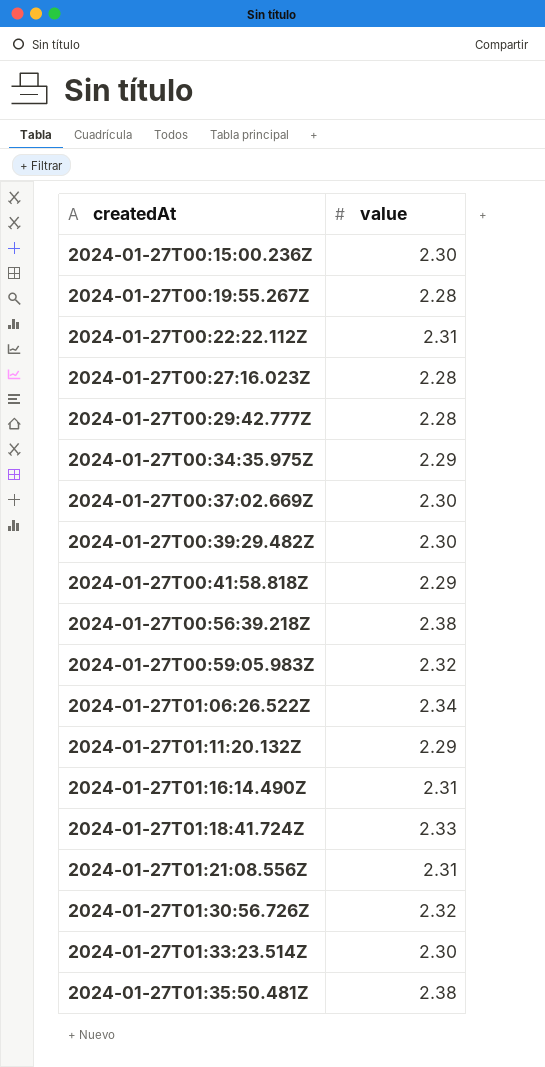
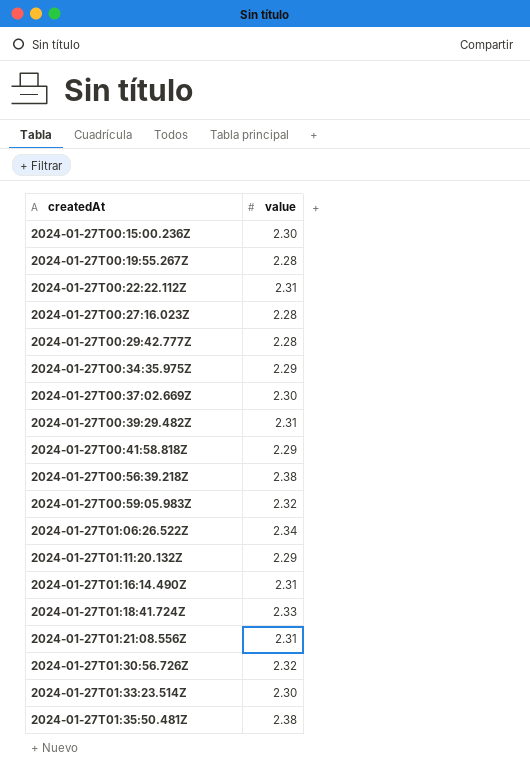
2024-01-27T00:39:29.482Z | value: 2.30 -> 2.31

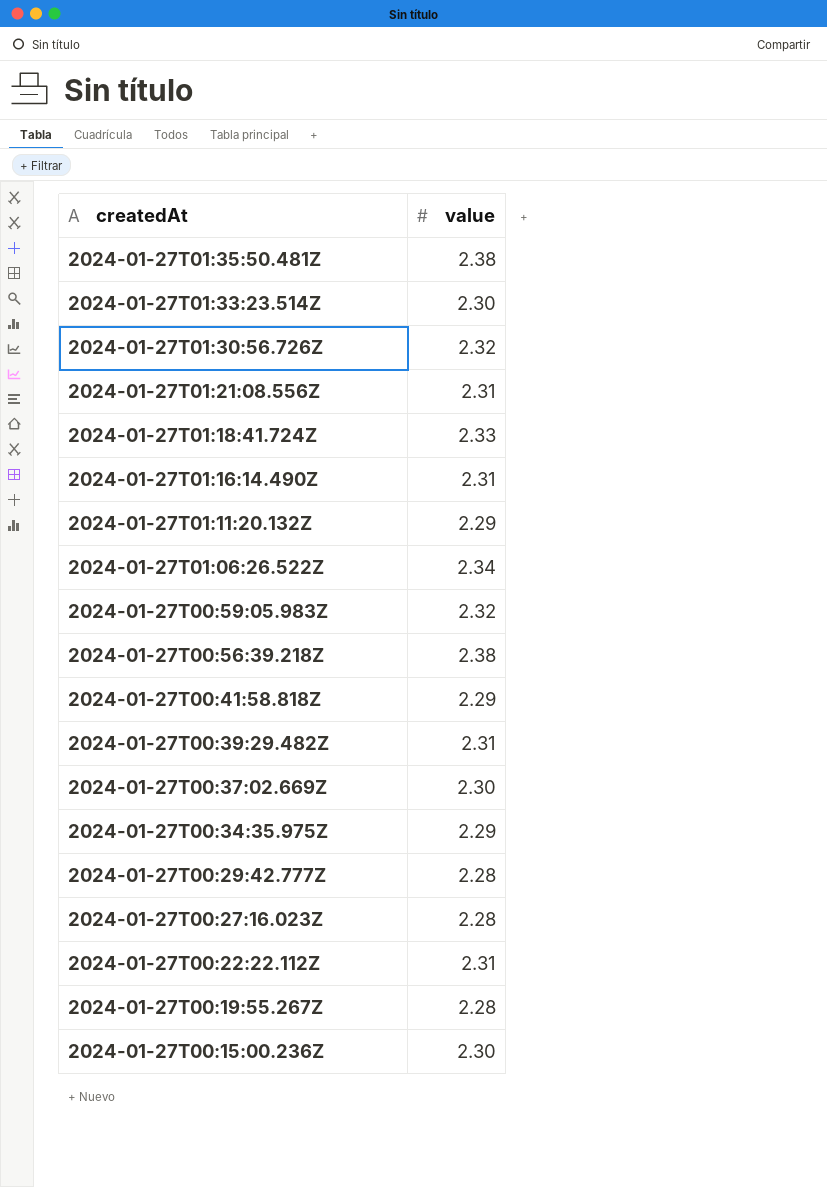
row order: createdAt ascending -> createdAt descending

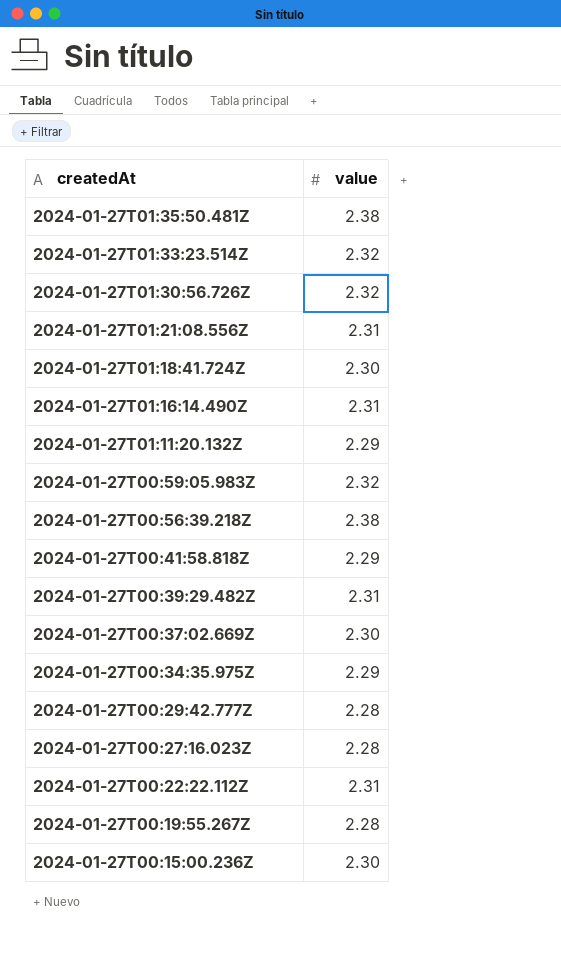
row 2024-01-27T01:06:26.522Z: 2.34 -> none
2024-01-27T01:33:23.514Z | value: 2.30 -> 2.32
2024-01-27T01:18:41.724Z | value: 2.33 -> 2.30

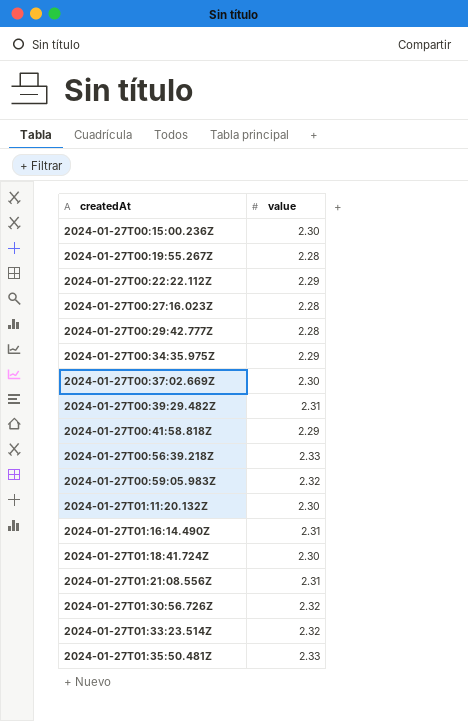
row order: createdAt descending -> createdAt ascending
2024-01-27T00:22:22.112Z | value: 2.31 -> 2.29
2024-01-27T00:56:39.218Z | value: 2.38 -> 2.33
2024-01-27T01:11:20.132Z | value: 2.29 -> 2.30
2024-01-27T01:35:50.481Z | value: 2.38 -> 2.33

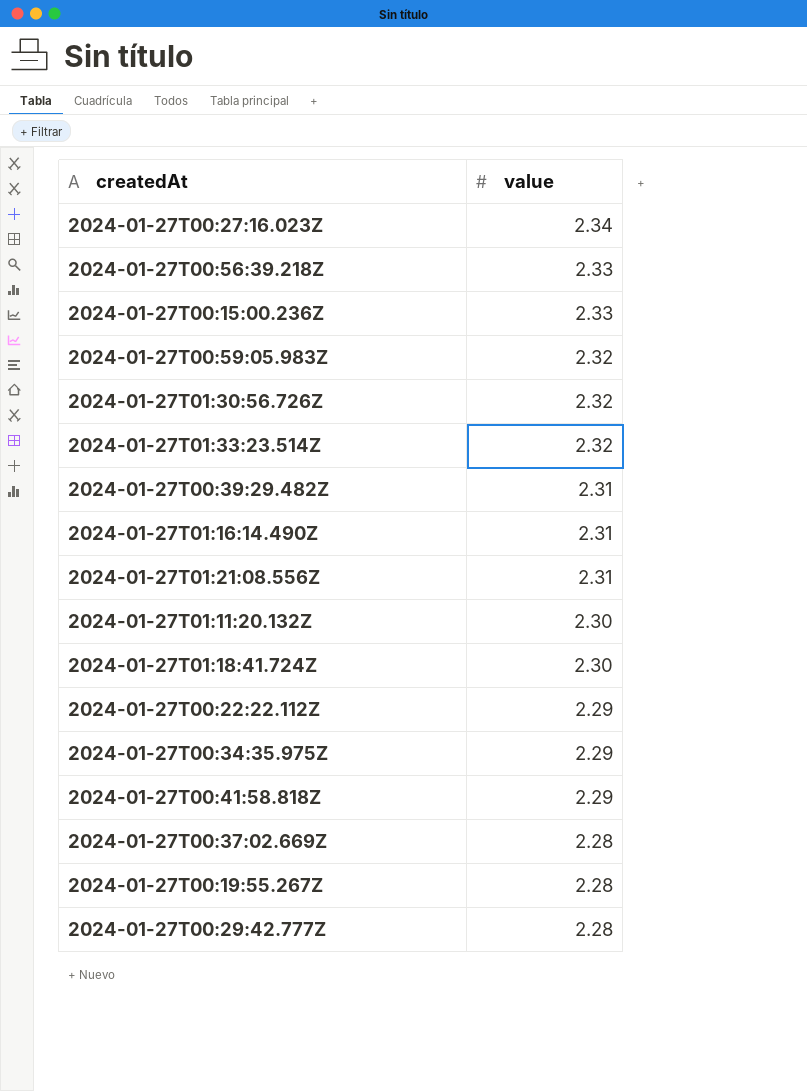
row order: createdAt ascending -> value descending
row 2024-01-27T01:35:50.481Z: 2.33 -> none
2024-01-27T00:27:16.023Z | value: 2.28 -> 2.34
2024-01-27T00:15:00.236Z | value: 2.30 -> 2.33
2024-01-27T00:37:02.669Z | value: 2.30 -> 2.28

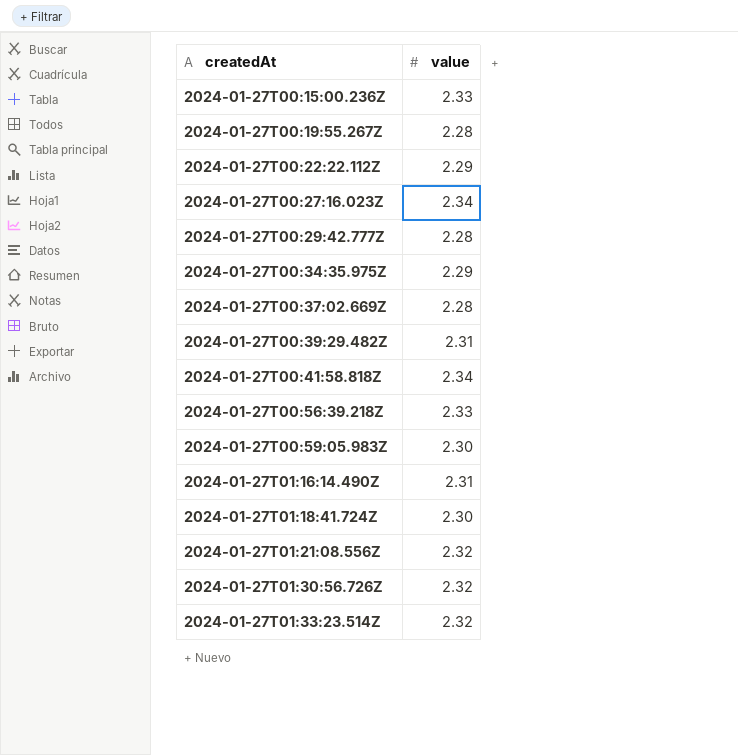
row order: value descending -> createdAt ascending
row 2024-01-27T01:11:20.132Z: 2.30 -> none
2024-01-27T00:41:58.818Z | value: 2.29 -> 2.34
2024-01-27T00:59:05.983Z | value: 2.32 -> 2.30
2024-01-27T01:21:08.556Z | value: 2.31 -> 2.32

